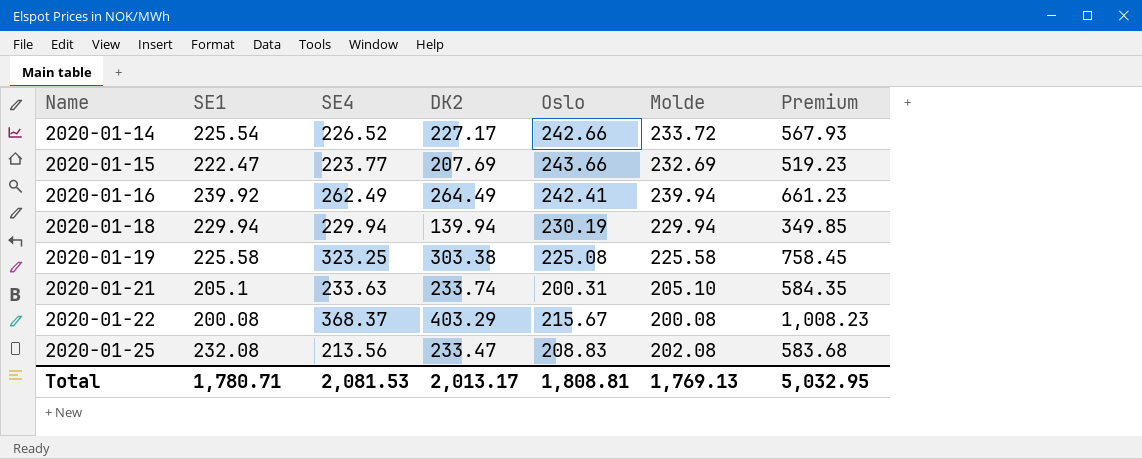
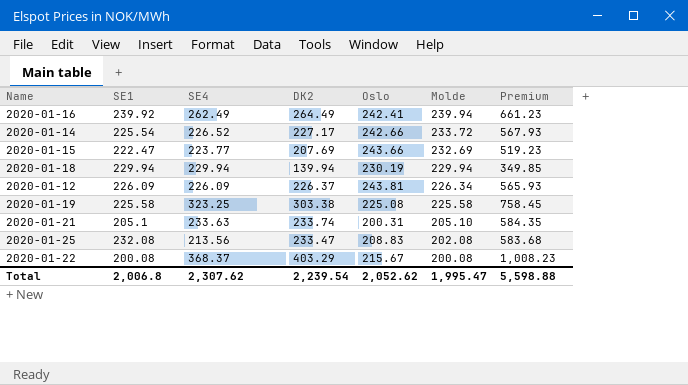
row order: Name ascending -> Molde descending
row 2020-01-12: none -> 226.09 | 226.09 | 226.37 | 243.81 | 226.34 | 565.93
Total | SE1: 1,780.71 -> 2,006.8
Total | SE4: 2,081.53 -> 2,307.62
Total | DK2: 2,013.17 -> 2,239.54
Total | Oslo: 1,808.81 -> 2,052.62
Total | Molde: 1,769.13 -> 1,995.47
Total | Premium: 5,032.95 -> 5,598.88

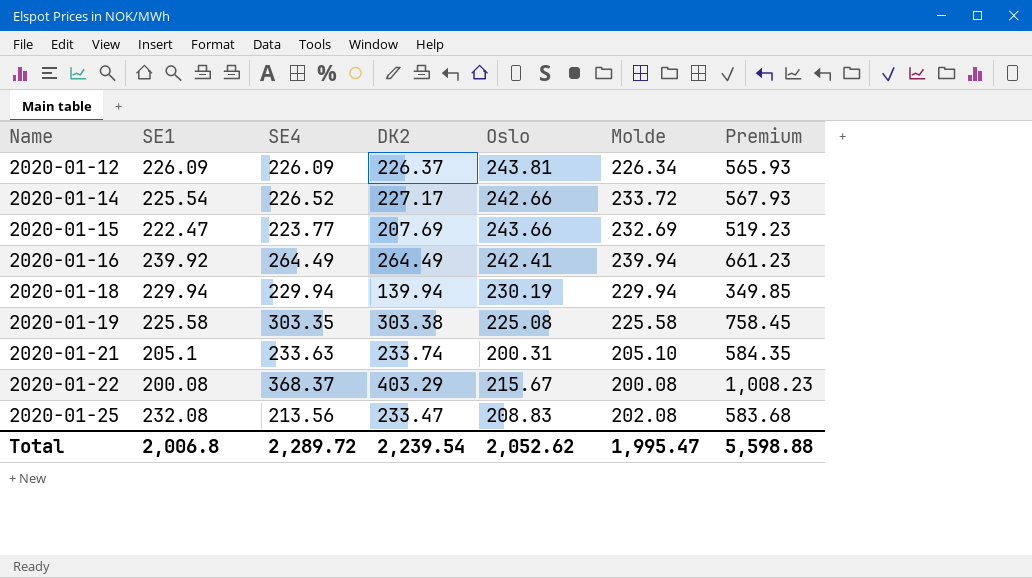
row order: Molde descending -> Name ascending
2020-01-16 | SE4: 262.49 -> 264.49
2020-01-19 | SE4: 323.25 -> 303.35
Total | SE4: 2,307.62 -> 2,289.72

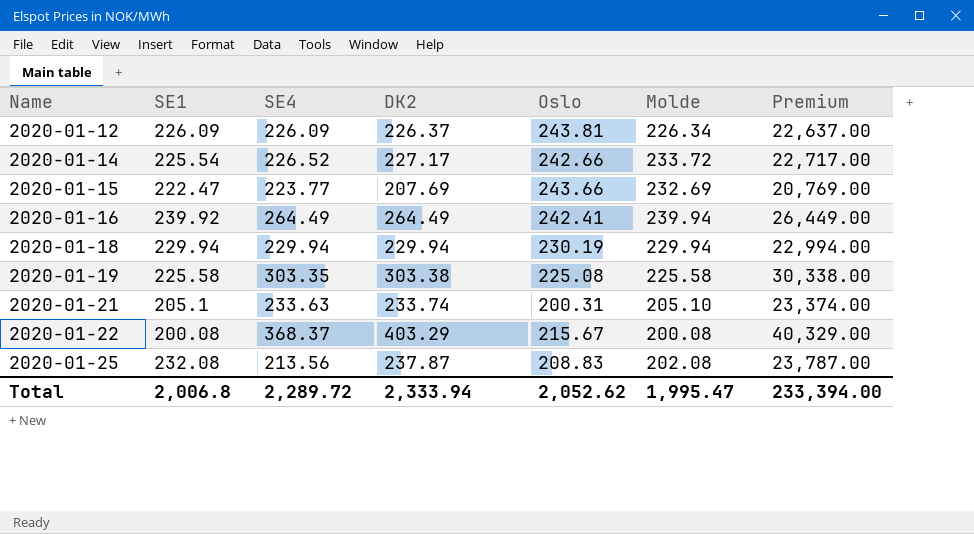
column Premium | formula: [DK2] * 2.5 -> [DK2] * 100
2020-01-18 | DK2: 139.94 -> 229.94
2020-01-25 | DK2: 233.47 -> 237.87
Total | DK2: 2,239.54 -> 2,333.94
Total | Premium: 5,598.88 -> 233,394.00

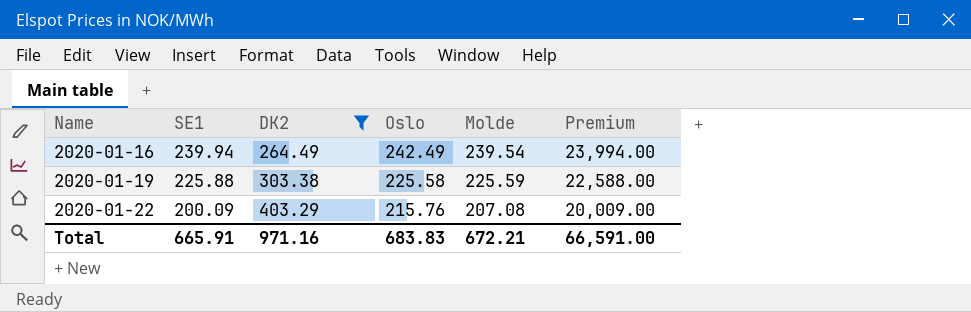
filter: none -> DK2 >= 264.49
column SE4 | position: 3 -> none
column Premium | formula: [DK2] * 100 -> [SE1] * 100
2020-01-16 | SE1: 239.92 -> 239.94
2020-01-16 | Oslo: 242.41 -> 242.49
2020-01-16 | Molde: 239.94 -> 239.54
2020-01-19 | SE1: 225.58 -> 225.88
2020-01-19 | Oslo: 225.08 -> 225.58
2020-01-19 | Molde: 225.58 -> 225.59
2020-01-22 | SE1: 200.08 -> 200.09
2020-01-22 | Oslo: 215.67 -> 215.76
2020-01-22 | Molde: 200.08 -> 207.08
Total | SE1: 2,006.8 -> 665.91
Total | DK2: 2,333.94 -> 971.16
Total | Oslo: 2,052.62 -> 683.83
Total | Molde: 1,995.47 -> 672.21
Total | Premium: 233,394.00 -> 66,591.00

